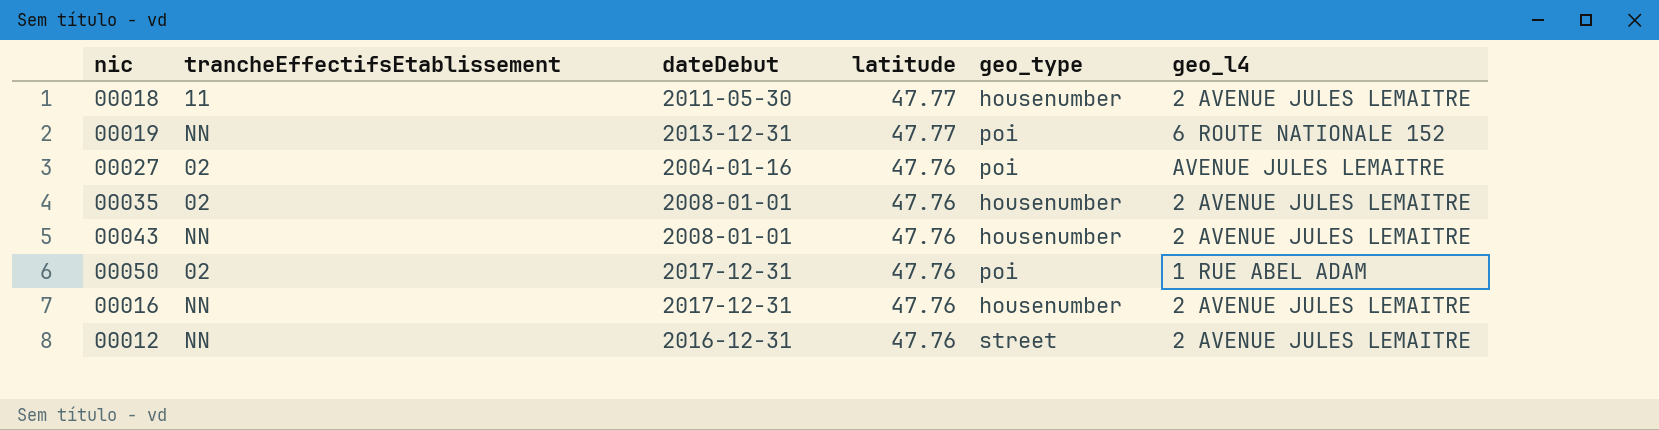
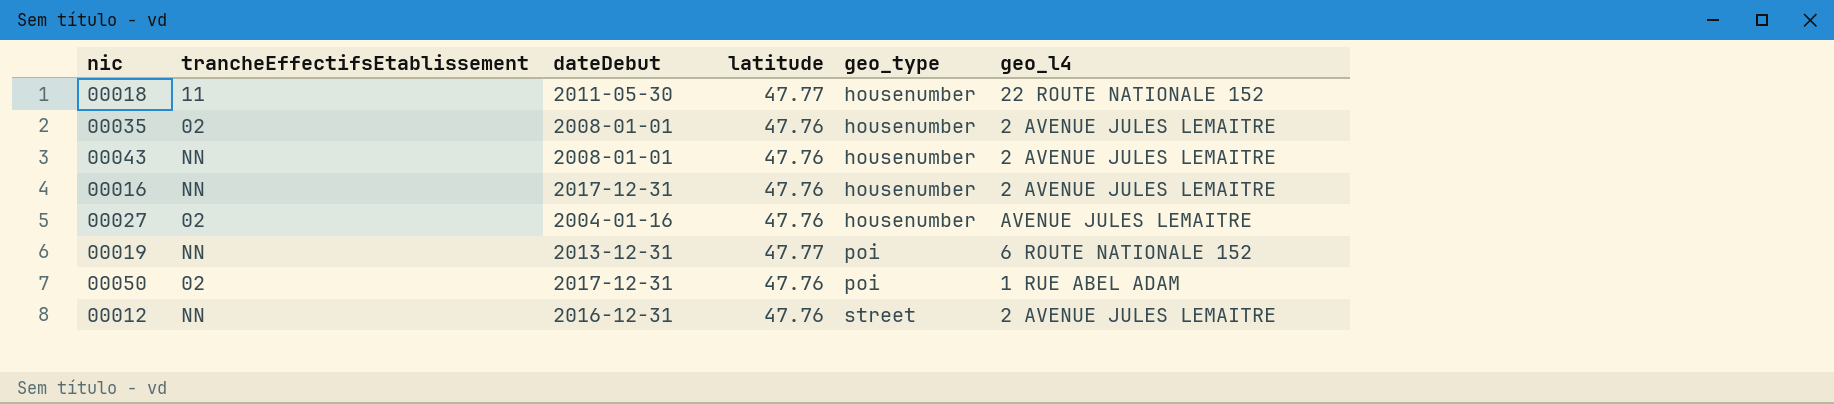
row order: latitude descending -> geo_type ascending
00018 | geo_l4: 2 AVENUE JULES LEMAITRE -> 22 ROUTE NATIONALE 152
00027 | geo_type: poi -> housenumber

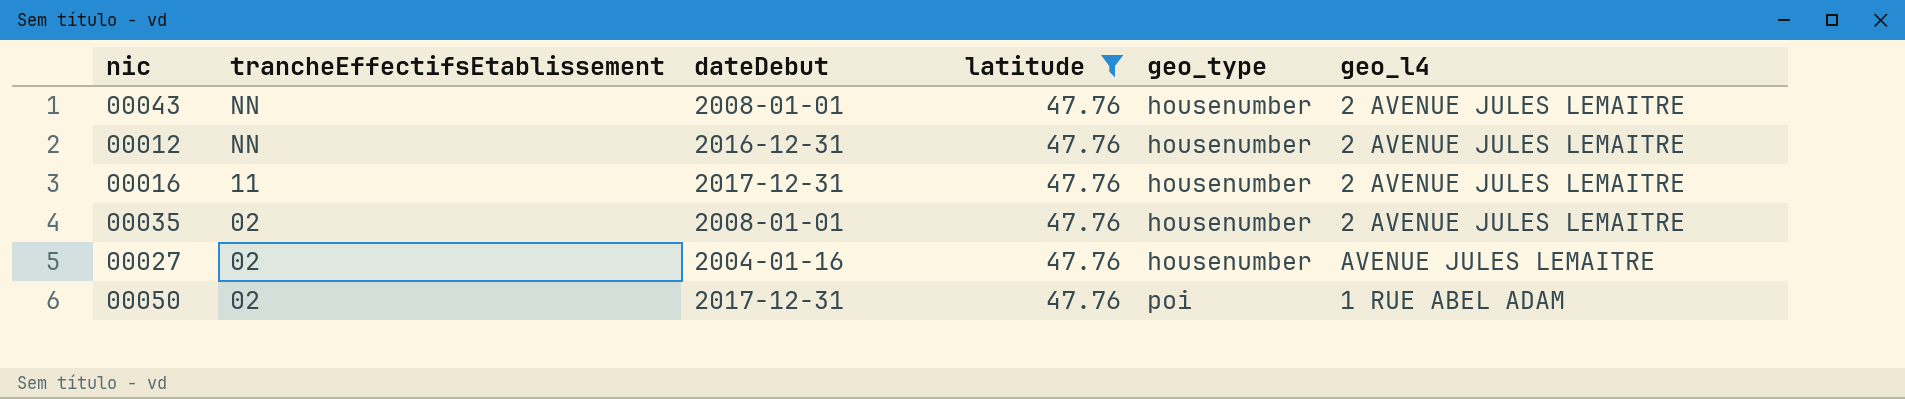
filter: none -> latitude = 47.76
row order: geo_type ascending -> trancheEffectifsEtablissement descending
00012 | geo_type: street -> housenumber
00016 | trancheEffectifsEtablissement: NN -> 11

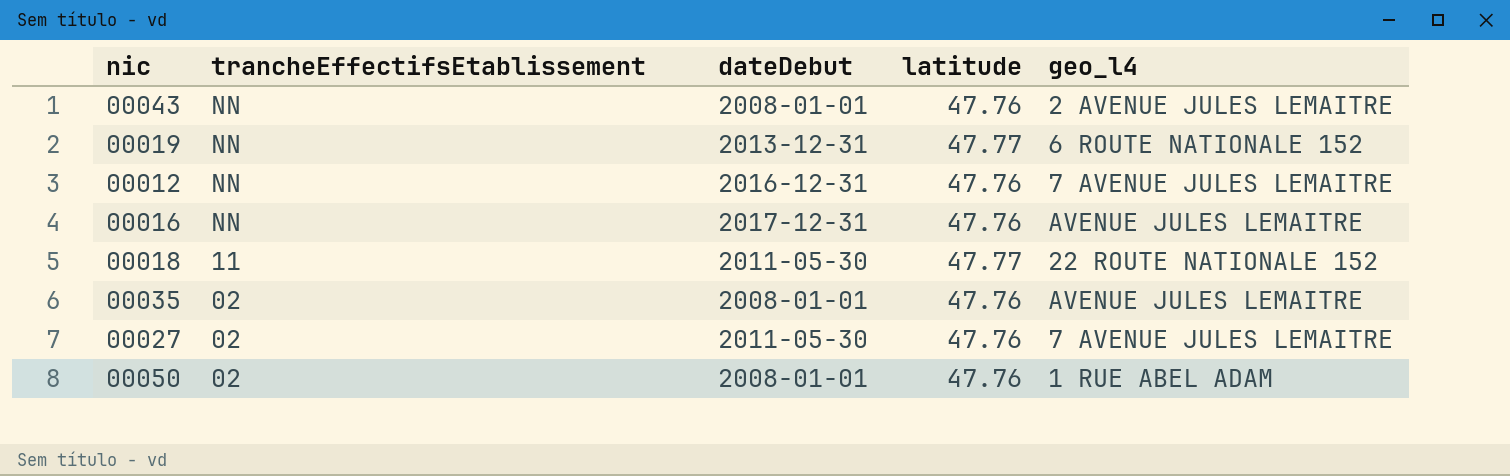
filter: latitude = 47.76 -> none
column geo_type | position: 5 -> none
00012 | geo_l4: 2 AVENUE JULES LEMAITRE -> 7 AVENUE JULES LEMAITRE
00016 | trancheEffectifsEtablissement: 11 -> NN
00016 | geo_l4: 2 AVENUE JULES LEMAITRE -> AVENUE JULES LEMAITRE
00035 | geo_l4: 2 AVENUE JULES LEMAITRE -> AVENUE JULES LEMAITRE
00027 | dateDebut: 2004-01-16 -> 2011-05-30
00027 | geo_l4: AVENUE JULES LEMAITRE -> 7 AVENUE JULES LEMAITRE
00050 | dateDebut: 2017-12-31 -> 2008-01-01

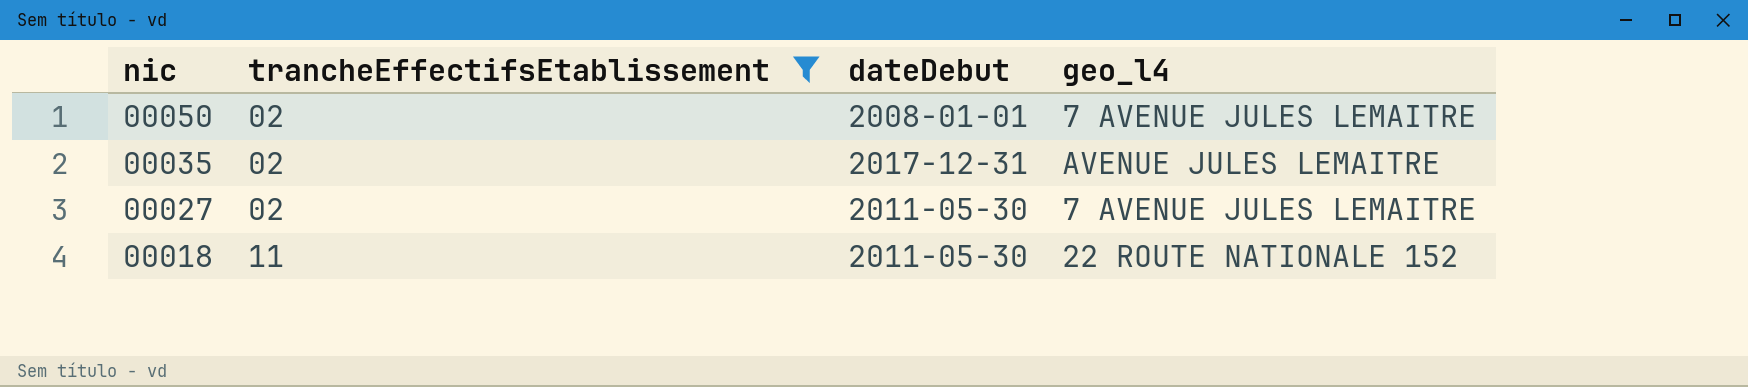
filter: none -> trancheEffectifsEtablissement != NN
row order: trancheEffectifsEtablissement descending -> nic descending
column latitude | position: 4 -> none
00050 | geo_l4: 1 RUE ABEL ADAM -> 7 AVENUE JULES LEMAITRE
00035 | dateDebut: 2008-01-01 -> 2017-12-31

